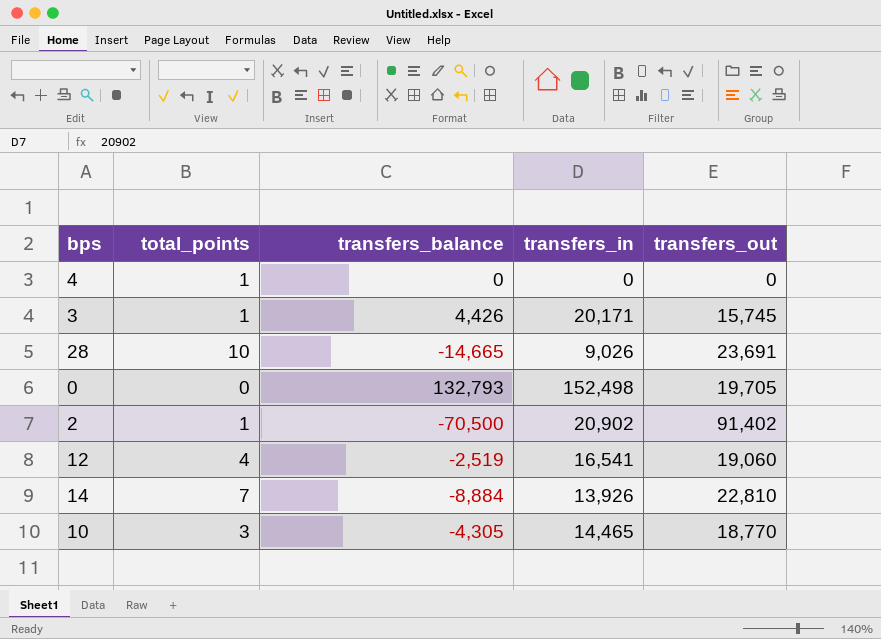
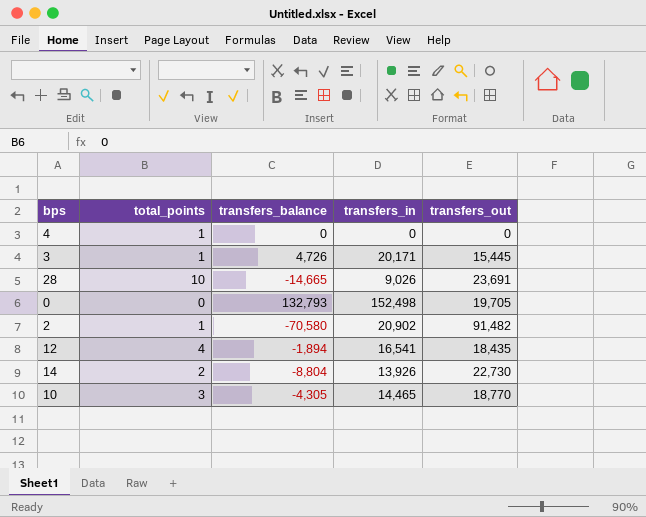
3 | transfers_balance: 4,426 -> 4,726
3 | transfers_out: 15,745 -> 15,445
2 | transfers_balance: -70,500 -> -70,580
2 | transfers_out: 91,402 -> 91,482
12 | transfers_balance: -2,519 -> -1,894
12 | transfers_out: 19,060 -> 18,435
14 | total_points: 7 -> 2
14 | transfers_balance: -8,884 -> -8,804
14 | transfers_out: 22,810 -> 22,730

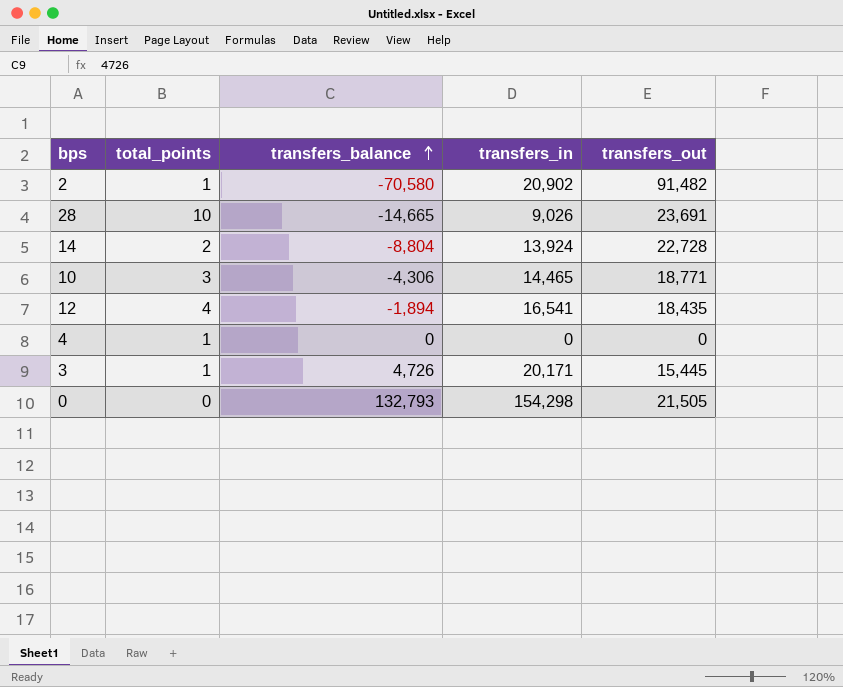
row order: none -> transfers_balance ascending
14 | transfers_in: 13,926 -> 13,924
14 | transfers_out: 22,730 -> 22,728
10 | transfers_balance: -4,305 -> -4,306
10 | transfers_out: 18,770 -> 18,771
0 | transfers_in: 152,498 -> 154,298
0 | transfers_out: 19,705 -> 21,505

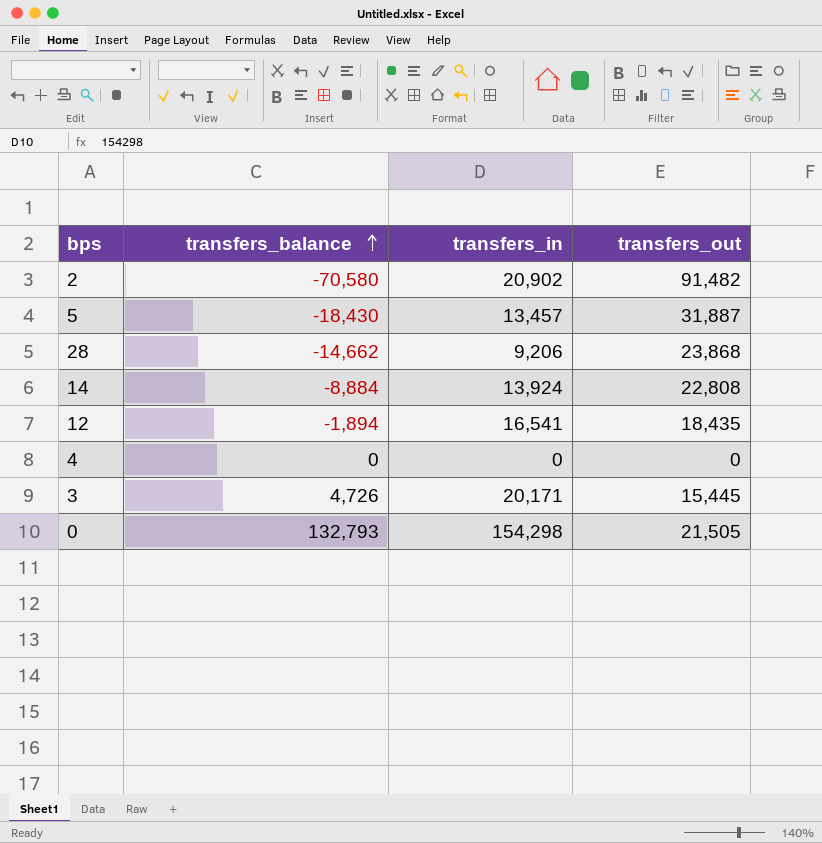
column total_points | position: 2 -> none
row 10: 3 | -4,306 | 14,465 | 18,771 -> none
row 5: none -> -18,430 | 13,457 | 31,887
28 | transfers_balance: -14,665 -> -14,662
28 | transfers_in: 9,026 -> 9,206
28 | transfers_out: 23,691 -> 23,868
14 | transfers_balance: -8,804 -> -8,884
14 | transfers_out: 22,728 -> 22,808

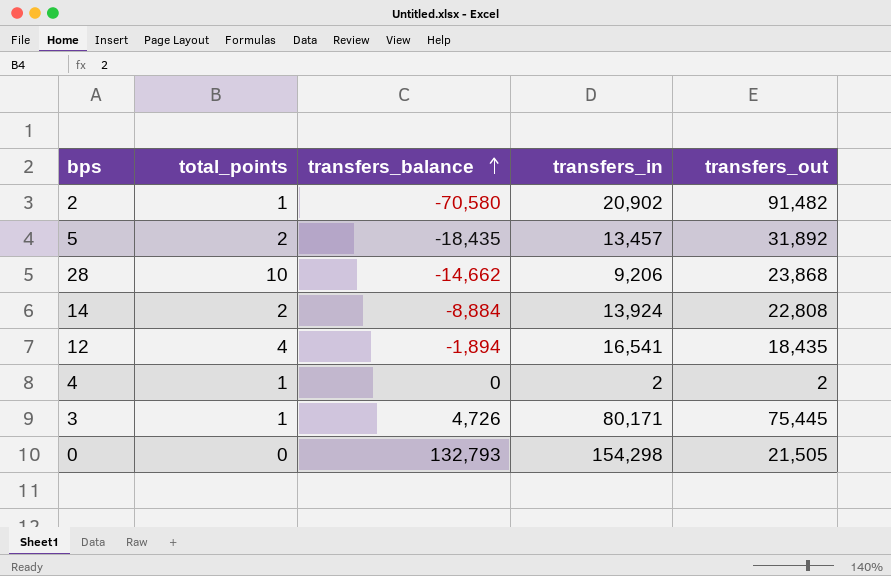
column total_points | position: none -> 2
5 | transfers_balance: -18,430 -> -18,435
5 | transfers_out: 31,887 -> 31,892
4 | transfers_in: 0 -> 2
4 | transfers_out: 0 -> 2
3 | transfers_in: 20,171 -> 80,171
3 | transfers_out: 15,445 -> 75,445

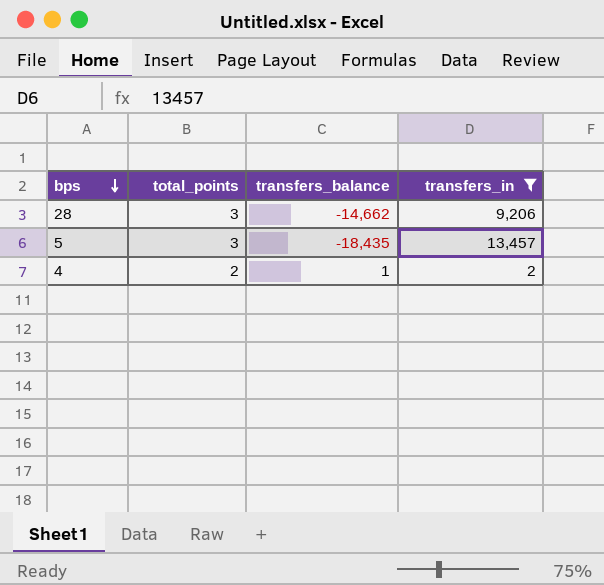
filter: none -> transfers_in <= 13,457
row order: transfers_balance ascending -> bps descending
column transfers_out | formula: [transfers_in] - [transfers_balance] -> none
28 | total_points: 10 -> 3
5 | total_points: 2 -> 3
4 | total_points: 1 -> 2
4 | transfers_balance: 0 -> 1

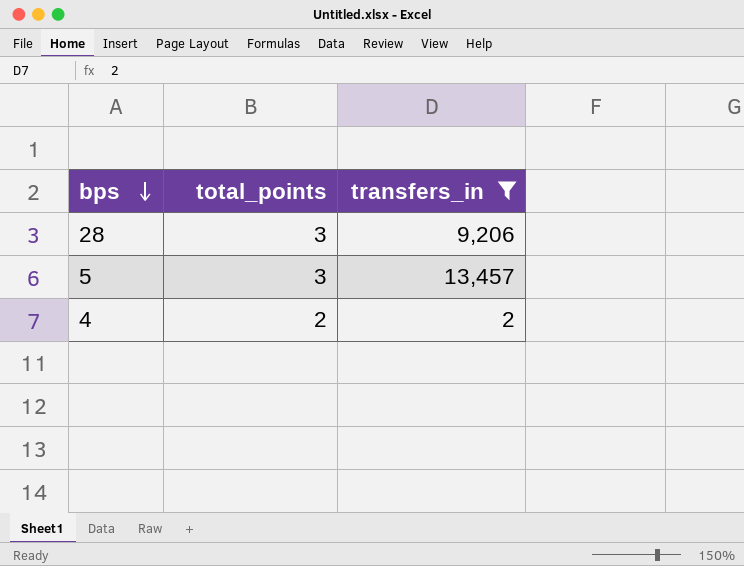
column transfers_balance | position: 3 -> none

